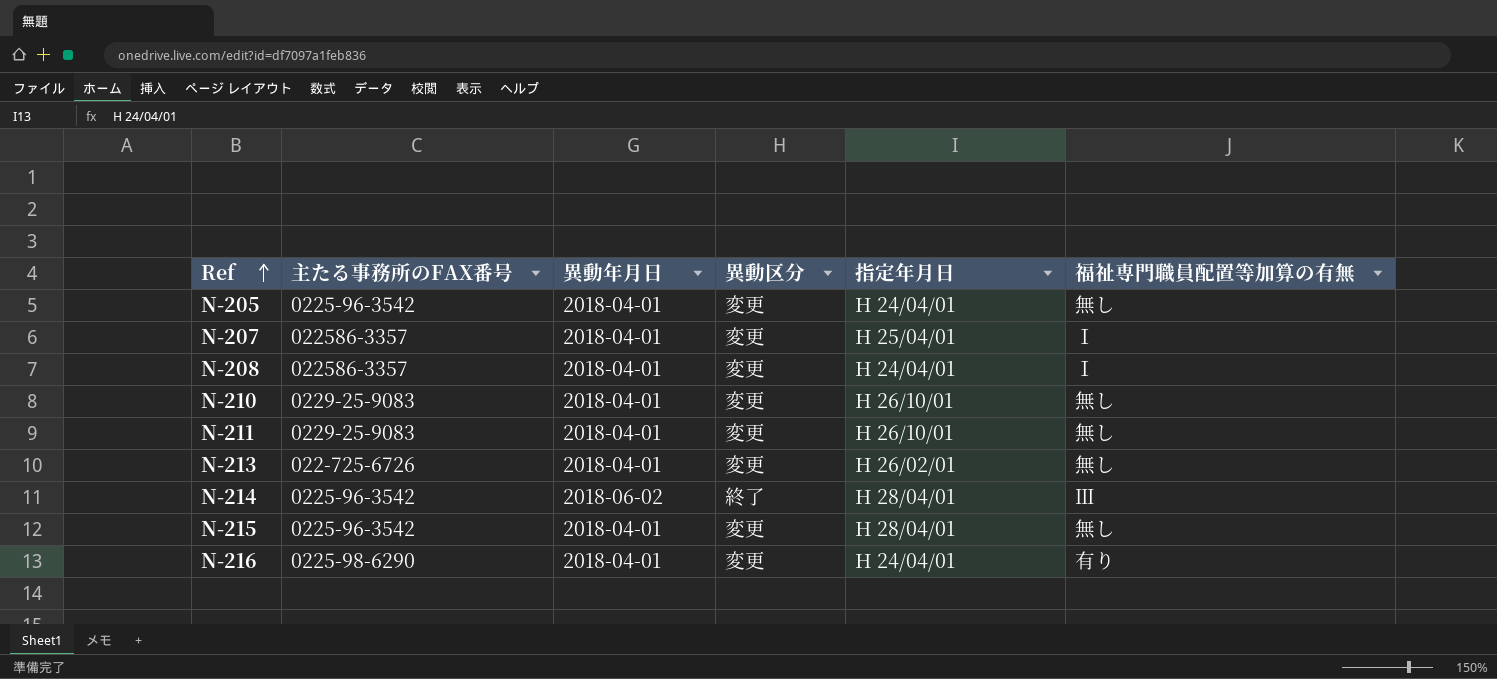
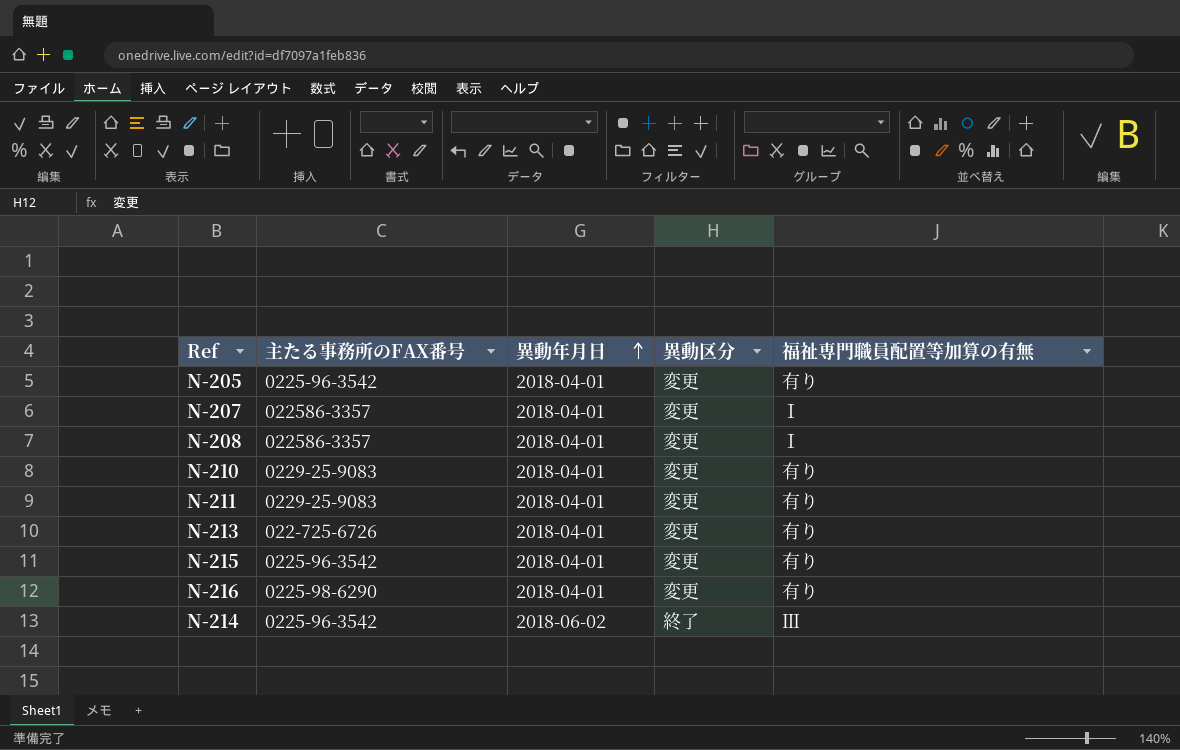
row order: Ref ascending -> 異動年月日 ascending
column 指定年月日 | position: 5 -> none
N-205 | 福祉専門職員配置等加算の有無: 無し -> 有り
N-210 | 福祉専門職員配置等加算の有無: 無し -> 有り
N-211 | 福祉専門職員配置等加算の有無: 無し -> 有り
N-213 | 福祉専門職員配置等加算の有無: 無し -> 有り
N-215 | 福祉専門職員配置等加算の有無: 無し -> 有り

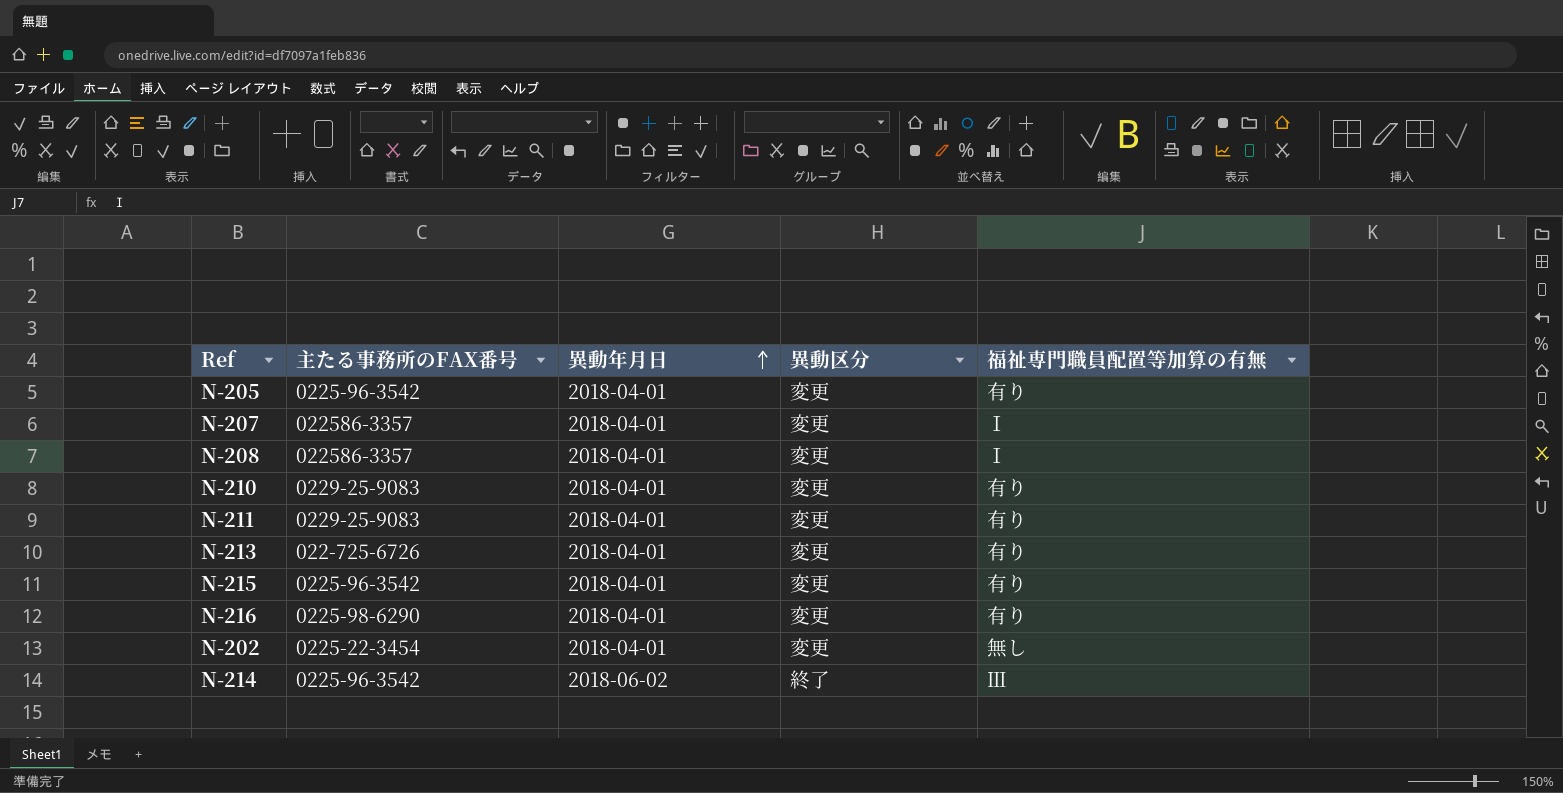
row N-202: none -> 0225-22-3454 | 2018-04-01 | 変更 | 無し

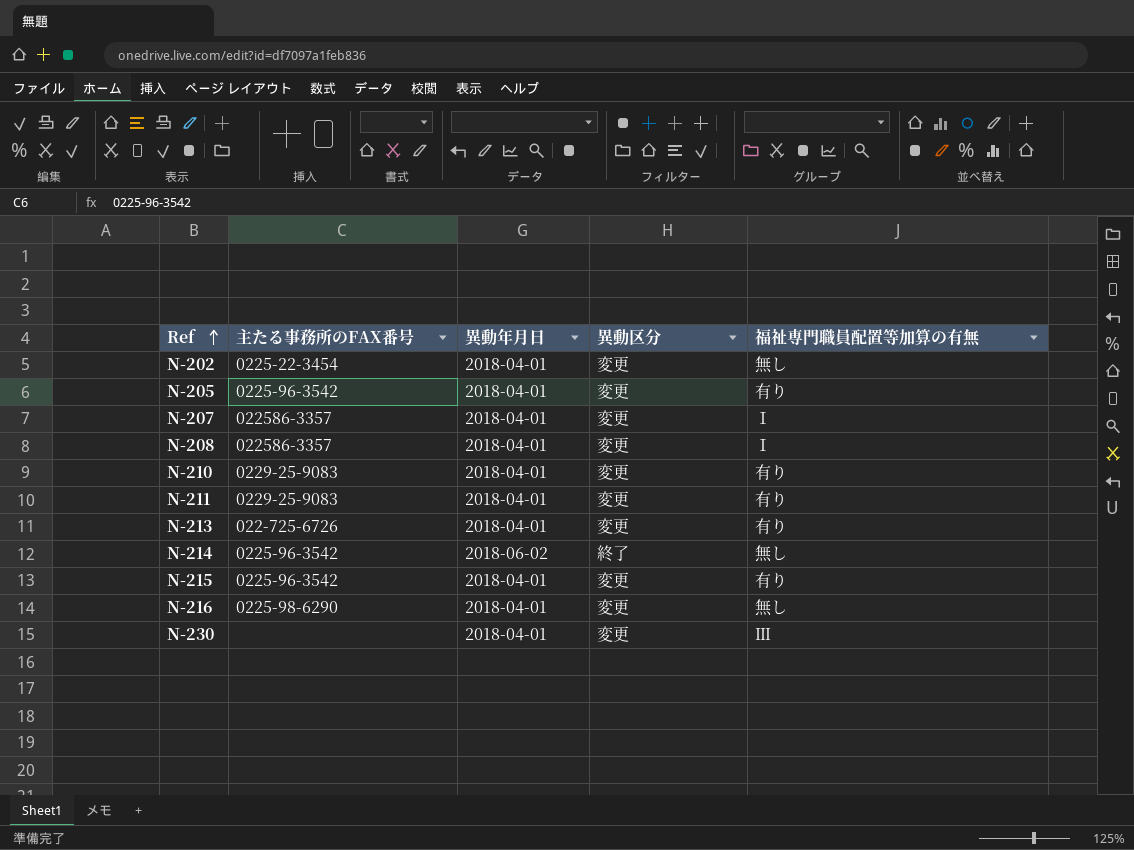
row order: 異動年月日 ascending -> Ref ascending
N-214 | 福祉専門職員配置等加算の有無: Ⅲ -> 無し
N-216 | 福祉専門職員配置等加算の有無: 有り -> 無し
row N-230: none -> none | 2018-04-01 | 変更 | Ⅲ

